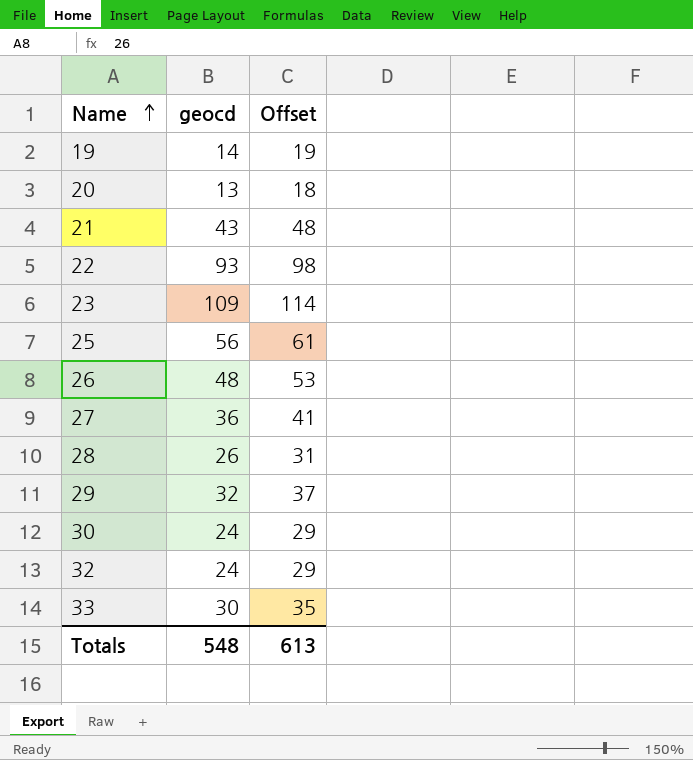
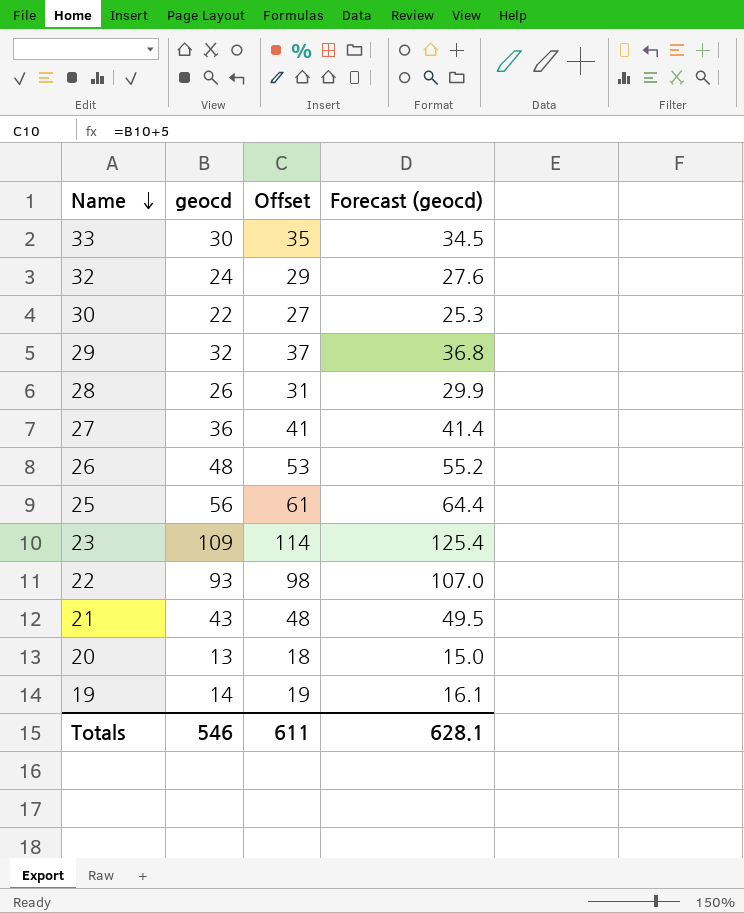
row order: Name ascending -> Name descending
column Forecast (geocd) | formula: none -> [geocd] * 1.15
30 | geocd: 24 -> 22
30 | Offset: 29 -> 27
Totals | geocd: 548 -> 546
Totals | Offset: 613 -> 611

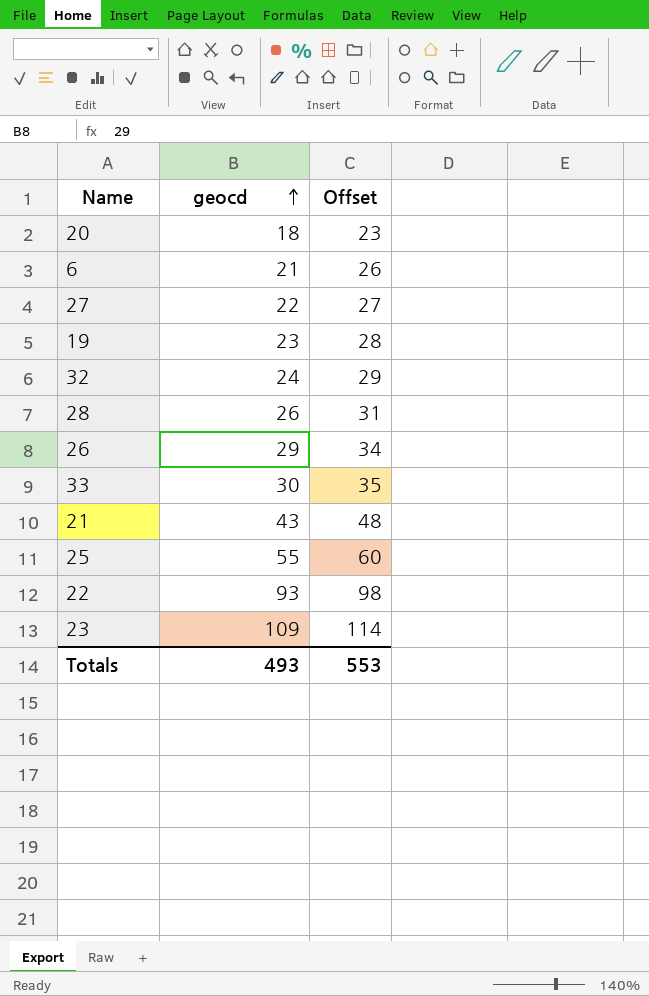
row order: Name descending -> geocd ascending
column Forecast (geocd) | formula: [geocd] * 1.15 -> none
row 30: 22 | 27 | 25.3 -> none
row 29: 32 | 37 | 36.8 -> none
20 | geocd: 13 -> 18
20 | Offset: 18 -> 23
row 6: none -> 21 | 26
27 | geocd: 36 -> 22
27 | Offset: 41 -> 27
19 | geocd: 14 -> 23
19 | Offset: 19 -> 28
26 | geocd: 48 -> 29
26 | Offset: 53 -> 34
25 | geocd: 56 -> 55
25 | Offset: 61 -> 60
Totals | geocd: 546 -> 493
Totals | Offset: 611 -> 553

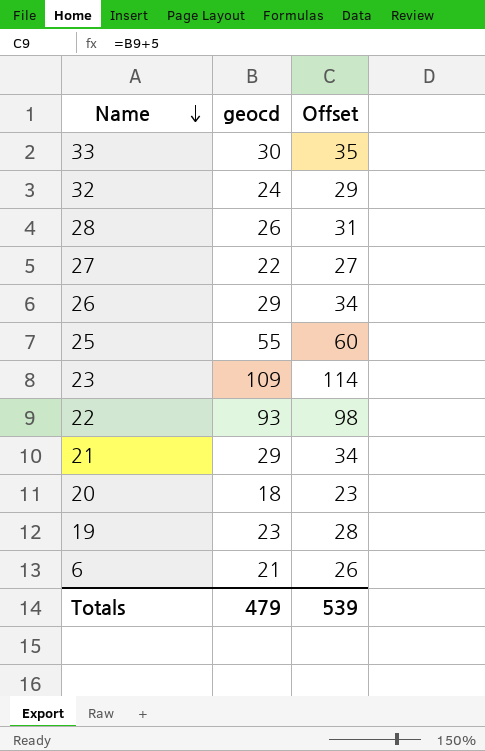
row order: geocd ascending -> Name descending
21 | geocd: 43 -> 29
21 | Offset: 48 -> 34
Totals | geocd: 493 -> 479
Totals | Offset: 553 -> 539

